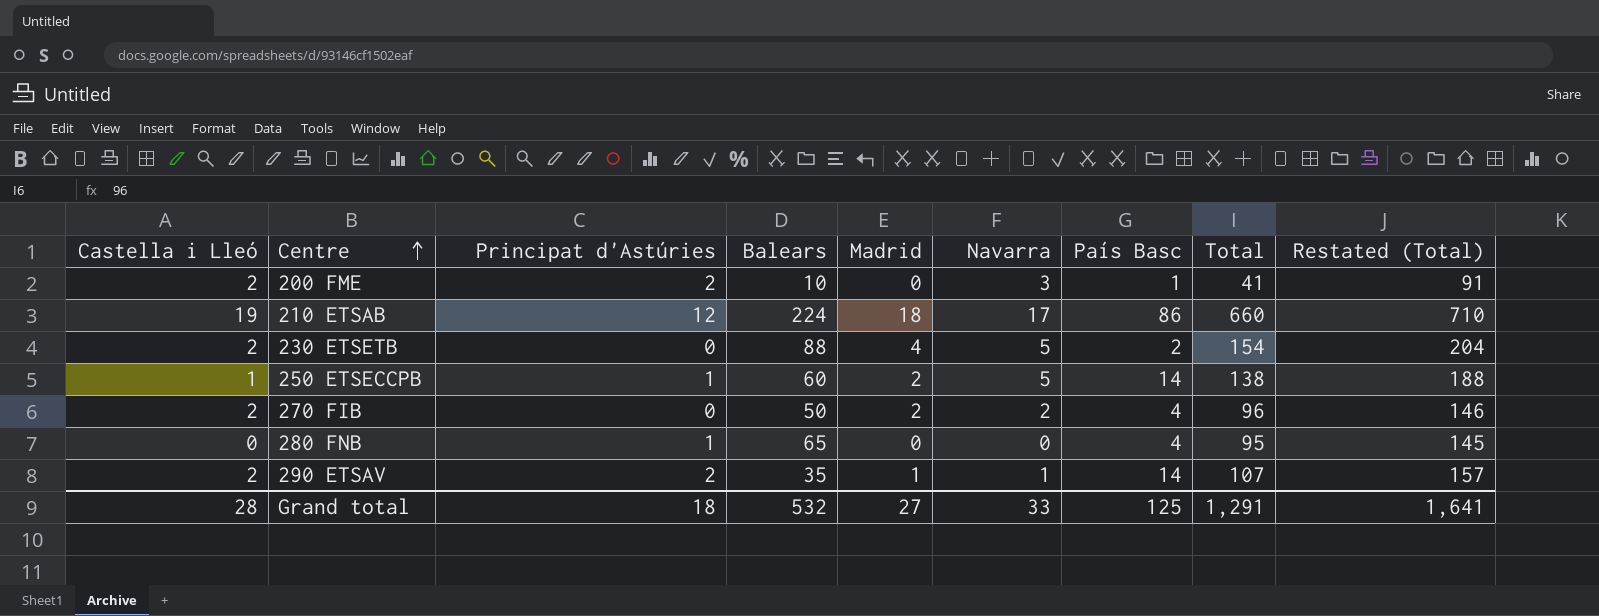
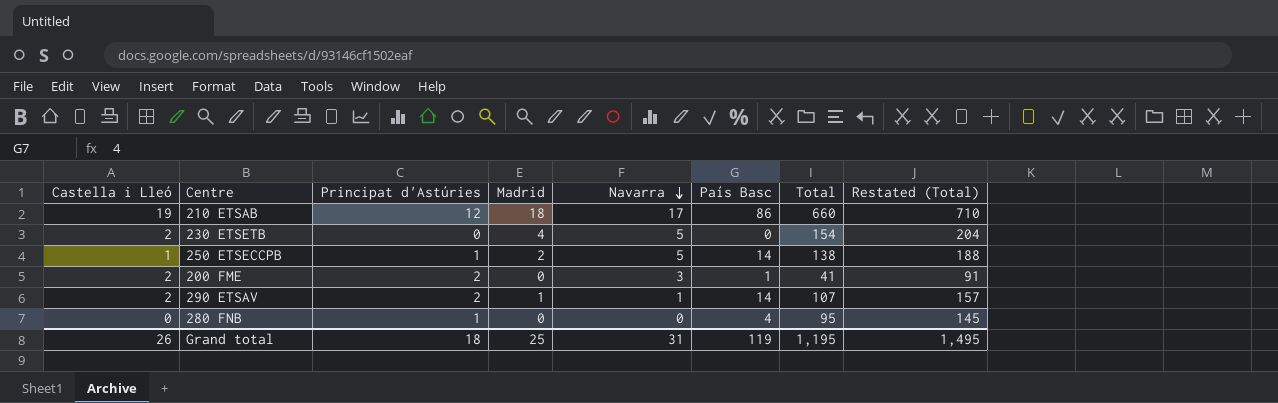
row order: Centre ascending -> Navarra descending
column Balears | position: 4 -> none
row 270 FIB: 2 | 0 | 50 | 2 | 2 | 4 | 96 | 146 -> none
230 ETSETB | País Basc: 2 -> 0
Grand total | Castella i Lleó: 28 -> 26
Grand total | Madrid: 27 -> 25
Grand total | Navarra: 33 -> 31
Grand total | País Basc: 125 -> 119
Grand total | Total: 1,291 -> 1,195
Grand total | Restated (Total): 1,641 -> 1,495

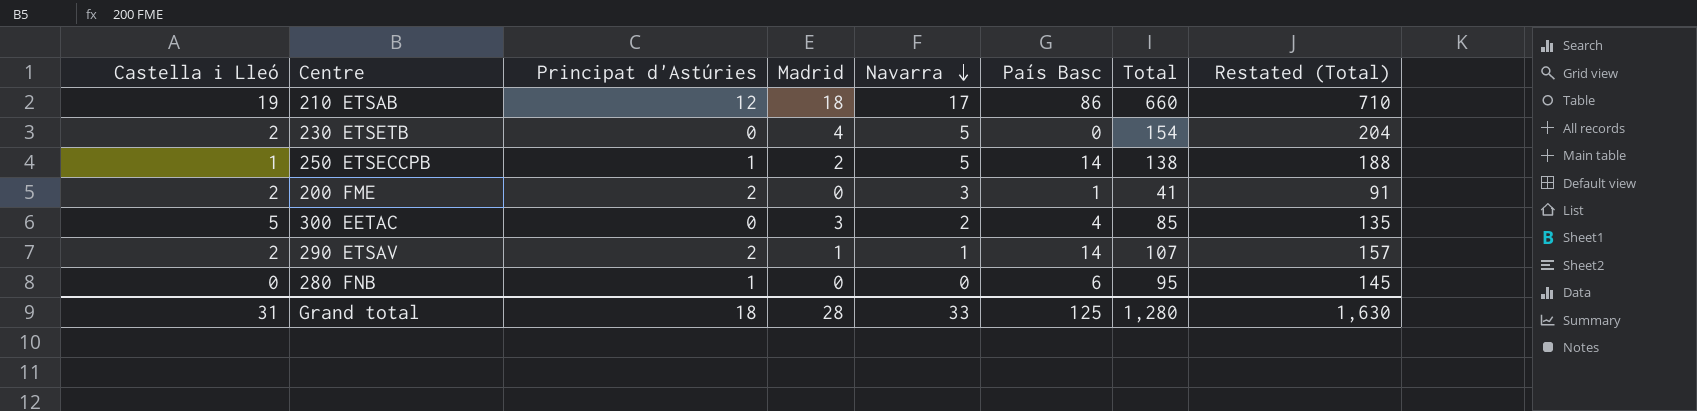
row 300 EETAC: none -> 5 | 0 | 3 | 2 | 4 | 85 | 135
280 FNB | País Basc: 4 -> 6
Grand total | Castella i Lleó: 26 -> 31
Grand total | Madrid: 25 -> 28
Grand total | Navarra: 31 -> 33
Grand total | País Basc: 119 -> 125
Grand total | Total: 1,195 -> 1,280
Grand total | Restated (Total): 1,495 -> 1,630

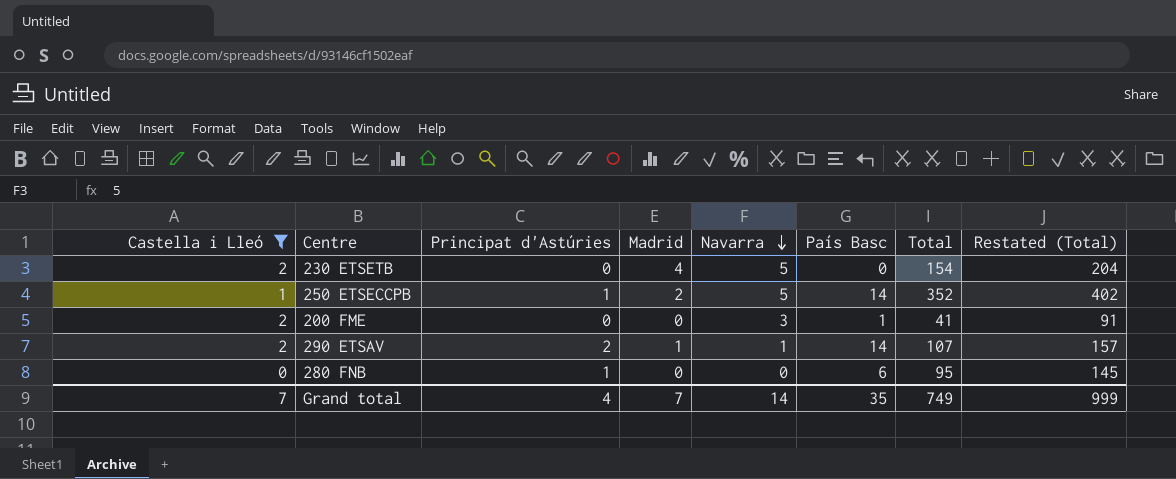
filter: none -> Castella i Lleó <= 2
250 ETSECCPB | Total: 138 -> 352
250 ETSECCPB | Restated (Total): 188 -> 402
200 FME | Principat d'Astúries: 2 -> 0
Grand total | Castella i Lleó: 31 -> 7
Grand total | Principat d'Astúries: 18 -> 4
Grand total | Madrid: 28 -> 7
Grand total | Navarra: 33 -> 14
Grand total | País Basc: 125 -> 35
Grand total | Total: 1,280 -> 749
Grand total | Restated (Total): 1,630 -> 999

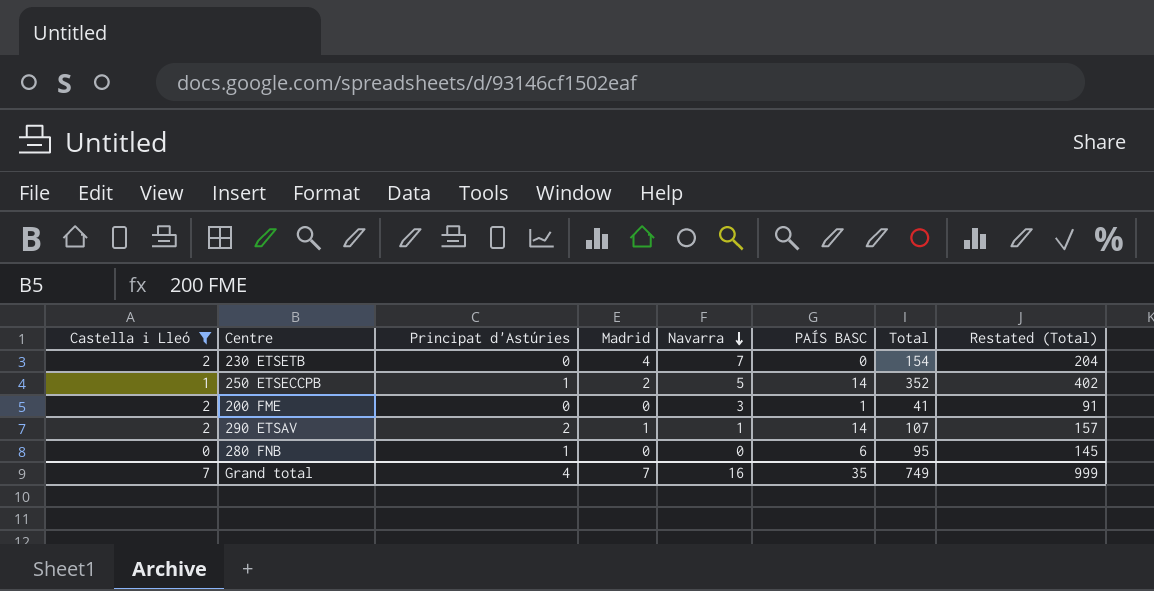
column name: País Basc -> PAÍS BASC
230 ETSETB | Navarra: 5 -> 7
Grand total | Navarra: 14 -> 16

